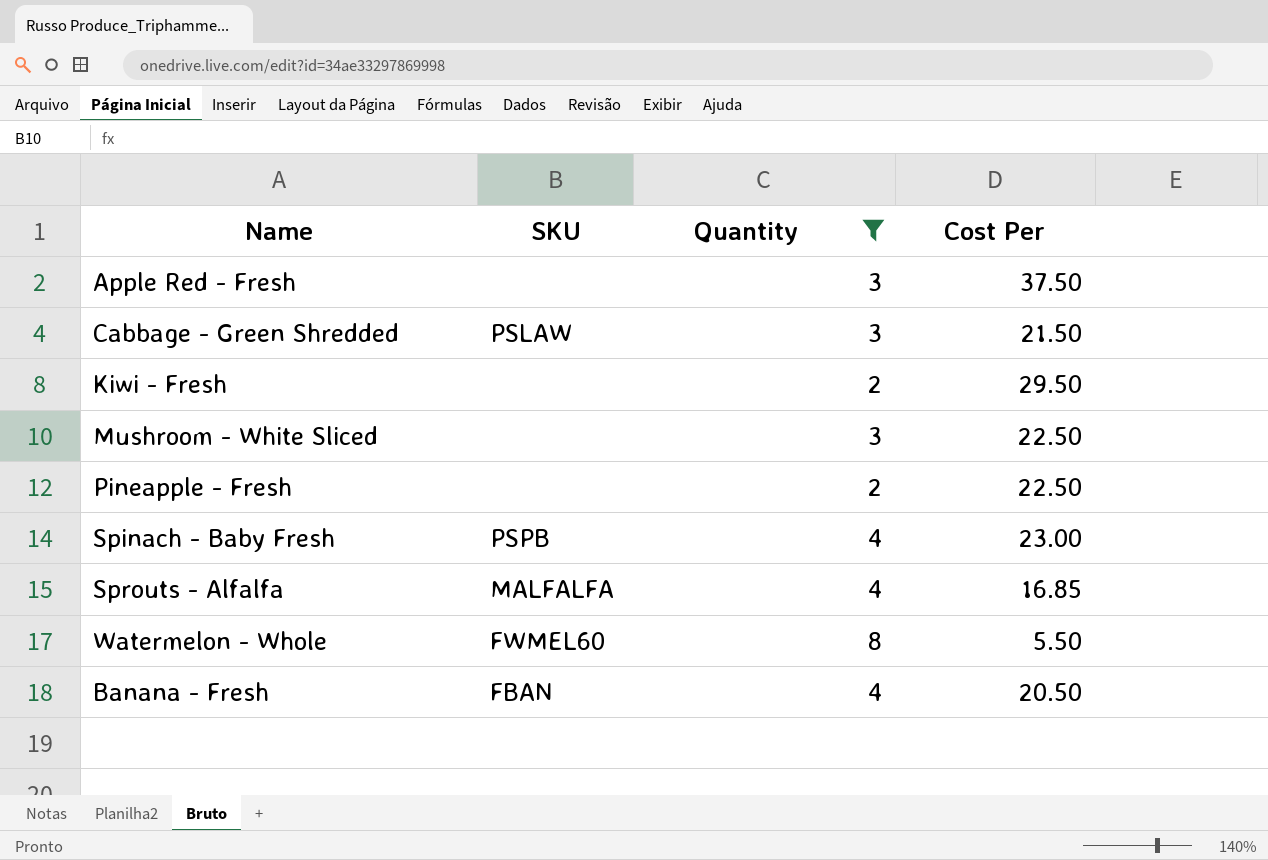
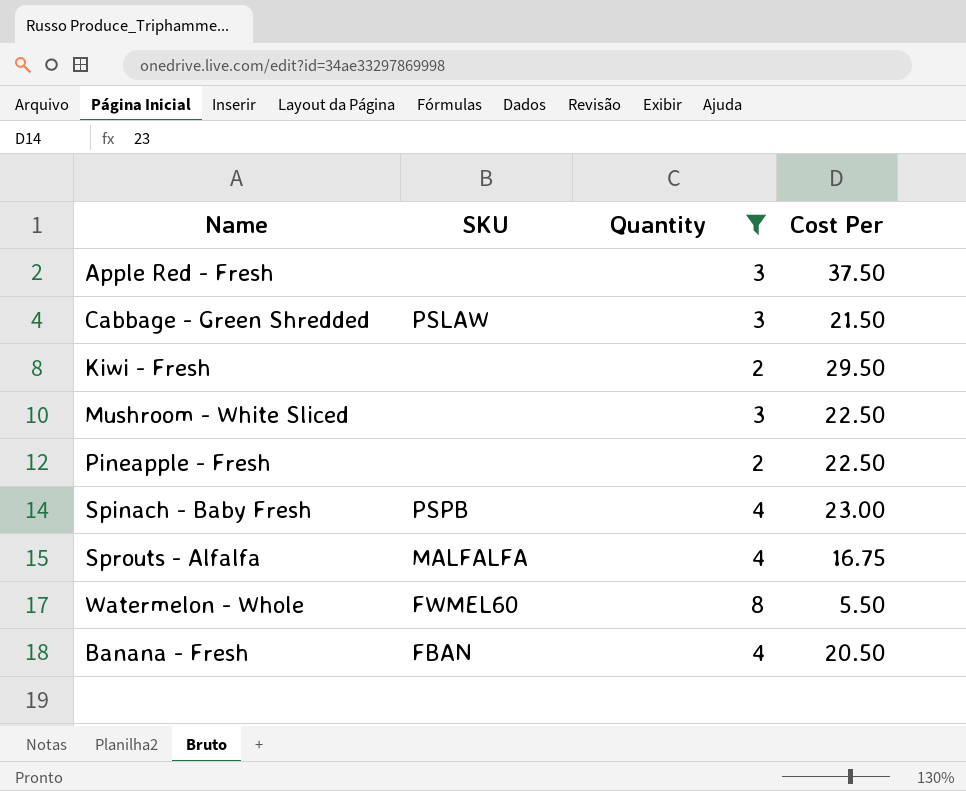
Sprouts - Alfalfa | Cost Per: 16.85 -> 16.75

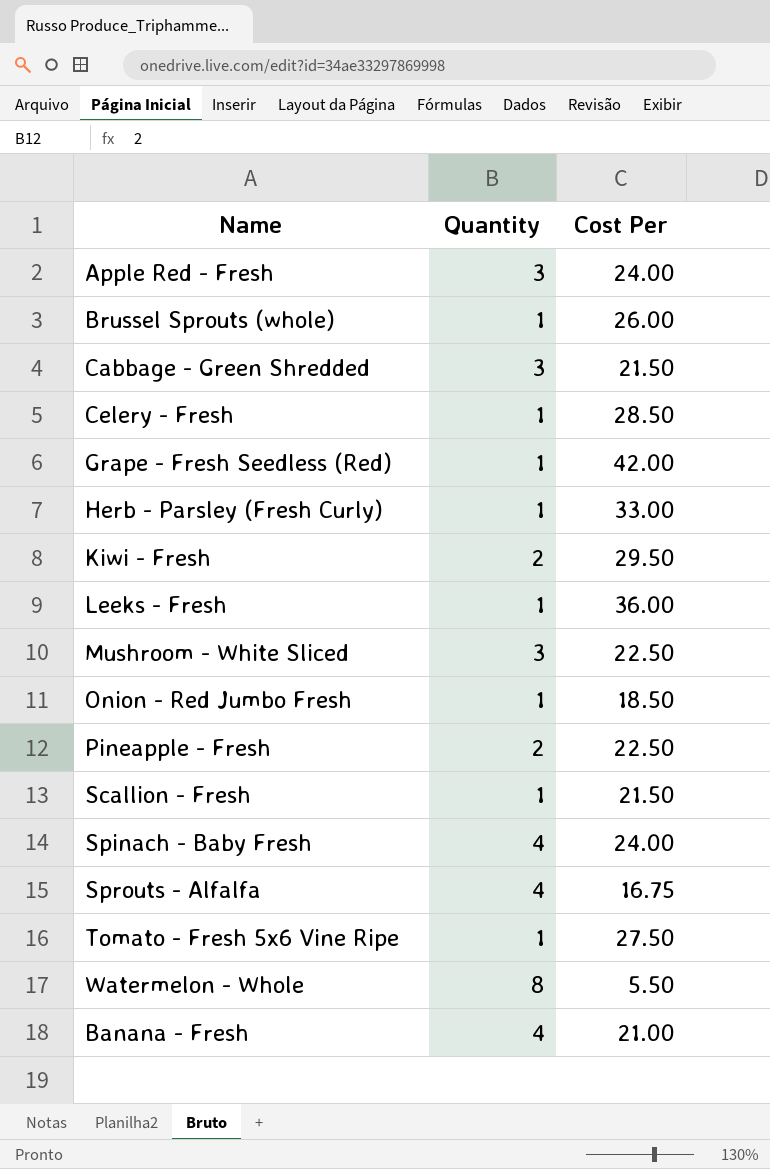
filter: Quantity != 1 -> none
column SKU | position: 2 -> none
Apple Red - Fresh | Cost Per: 37.50 -> 24.00
Spinach - Baby Fresh | Cost Per: 23.00 -> 24.00
Banana - Fresh | Cost Per: 20.50 -> 21.00

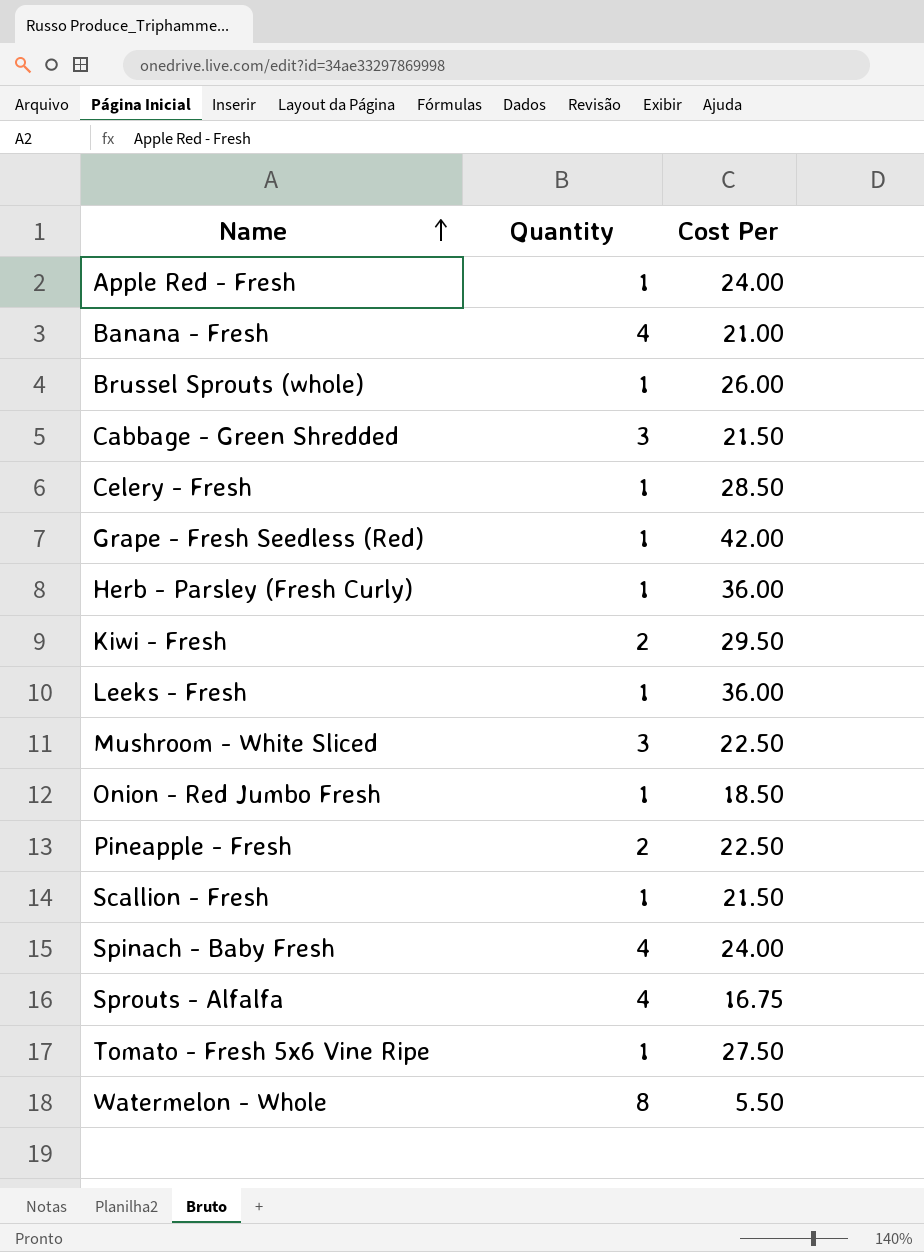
row order: none -> Name ascending
Apple Red - Fresh | Quantity: 3 -> 1
Herb - Parsley (Fresh Curly) | Cost Per: 33.00 -> 36.00

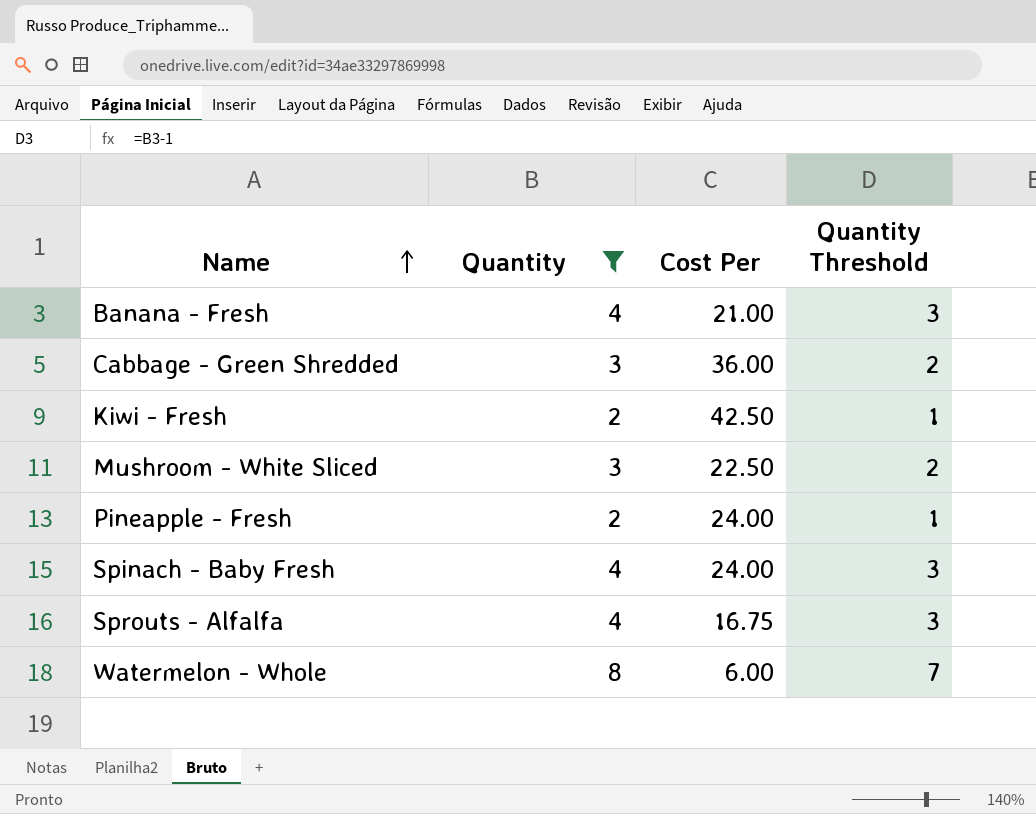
filter: none -> Quantity != 1
column Quantity Threshold | formula: none -> [Quantity] - 1
Cabbage - Green Shredded | Cost Per: 21.50 -> 36.00
Kiwi - Fresh | Cost Per: 29.50 -> 42.50
Pineapple - Fresh | Cost Per: 22.50 -> 24.00
Watermelon - Whole | Cost Per: 5.50 -> 6.00

